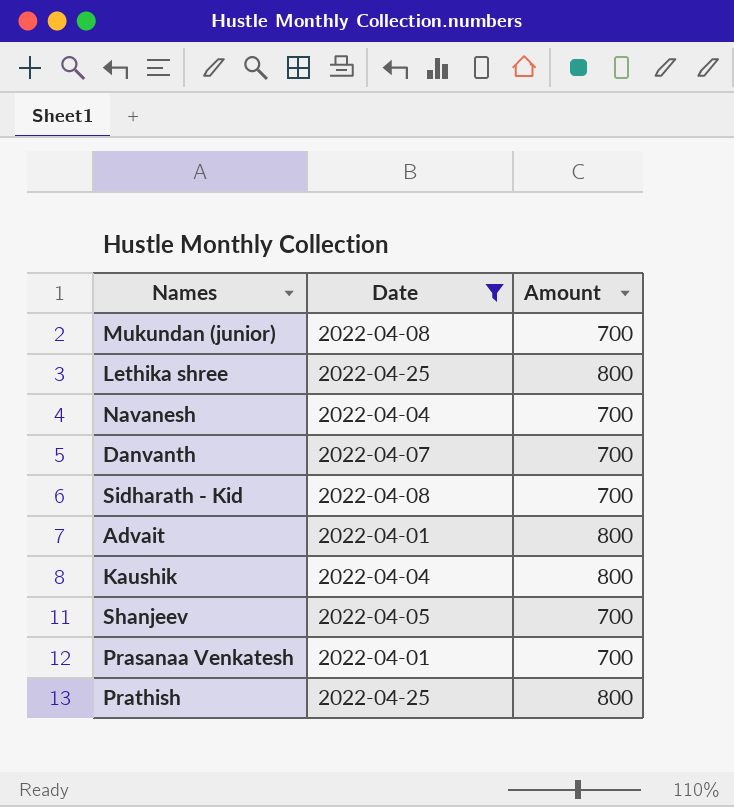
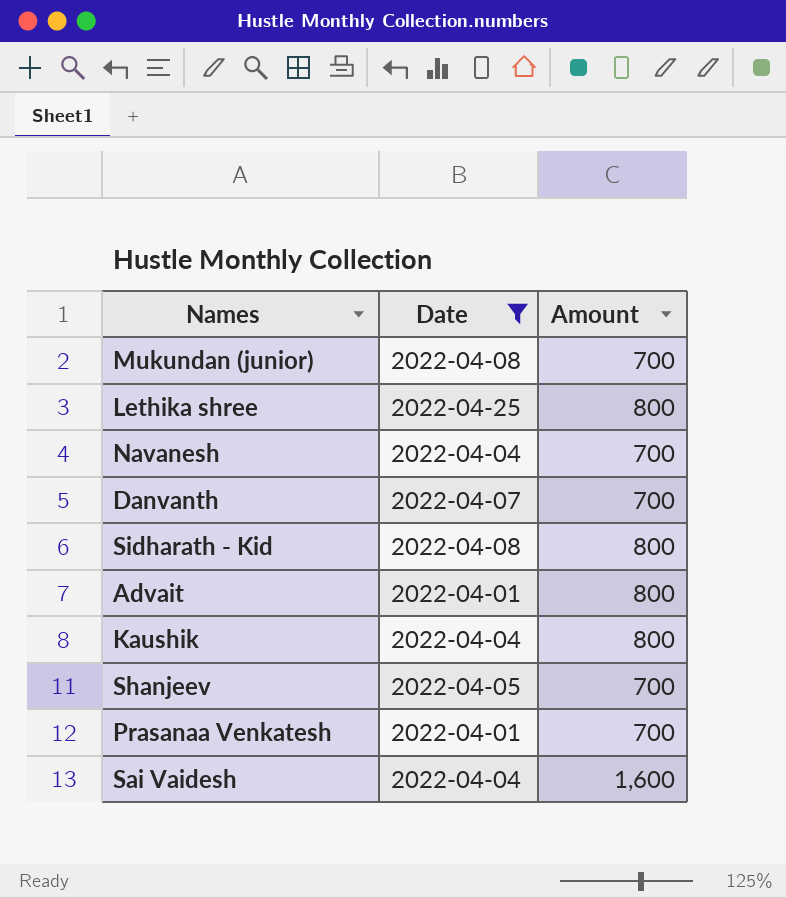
row Prathish: 2022-04-25 | 800 -> none
Sidharath - Kid | Amount: 700 -> 800
row Sai Vaidesh: none -> 2022-04-04 | 1,600

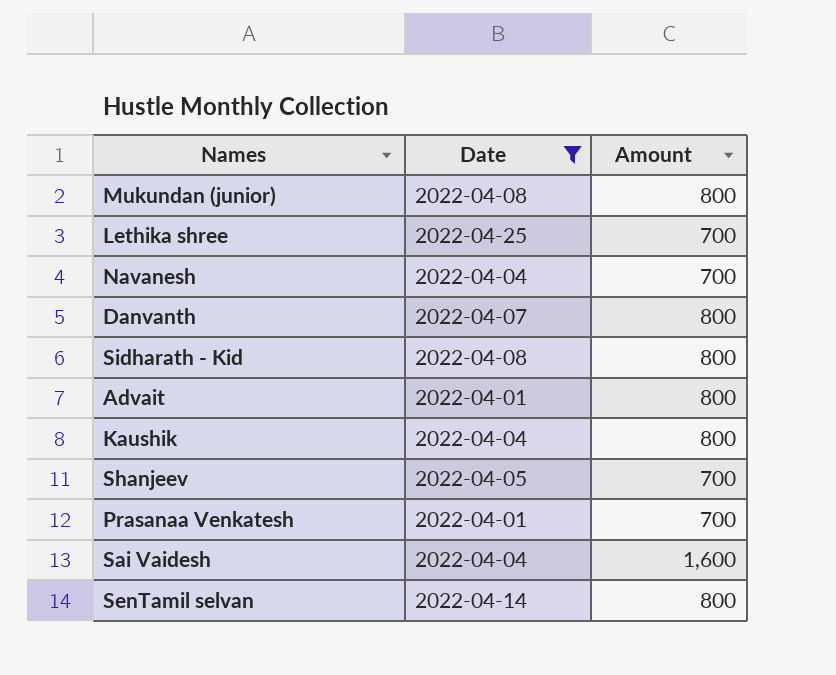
Mukundan (junior) | Amount: 700 -> 800
Lethika shree | Amount: 800 -> 700
Danvanth | Amount: 700 -> 800
row SenTamil selvan: none -> 2022-04-14 | 800

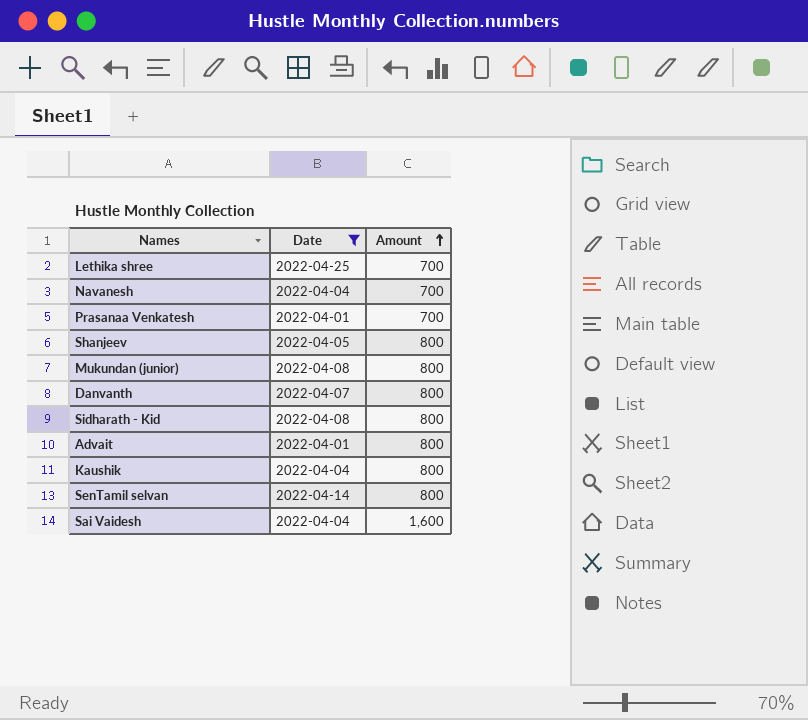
row order: none -> Amount ascending
Shanjeev | Amount: 700 -> 800

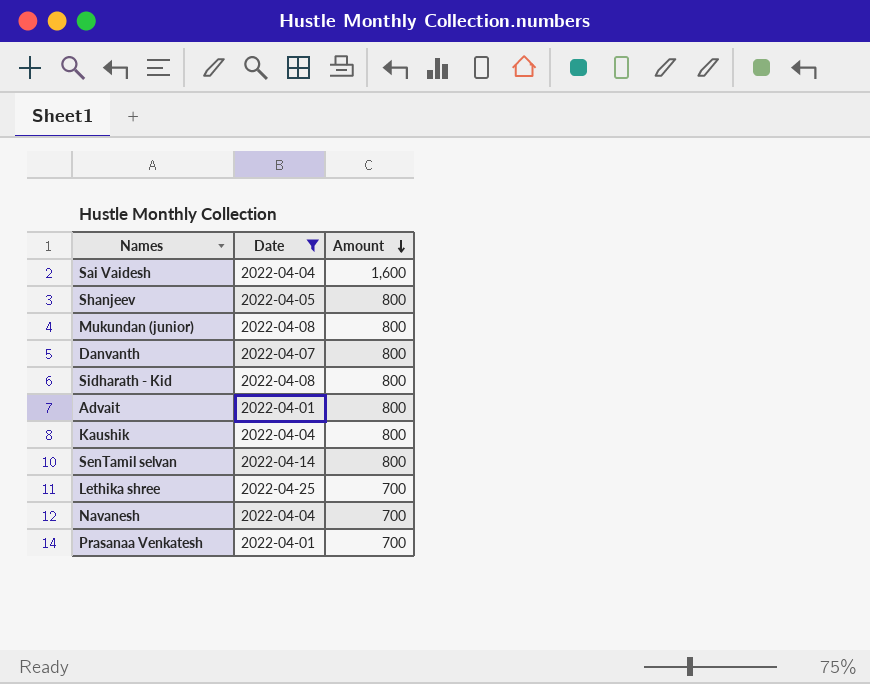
row order: Amount ascending -> Amount descending

